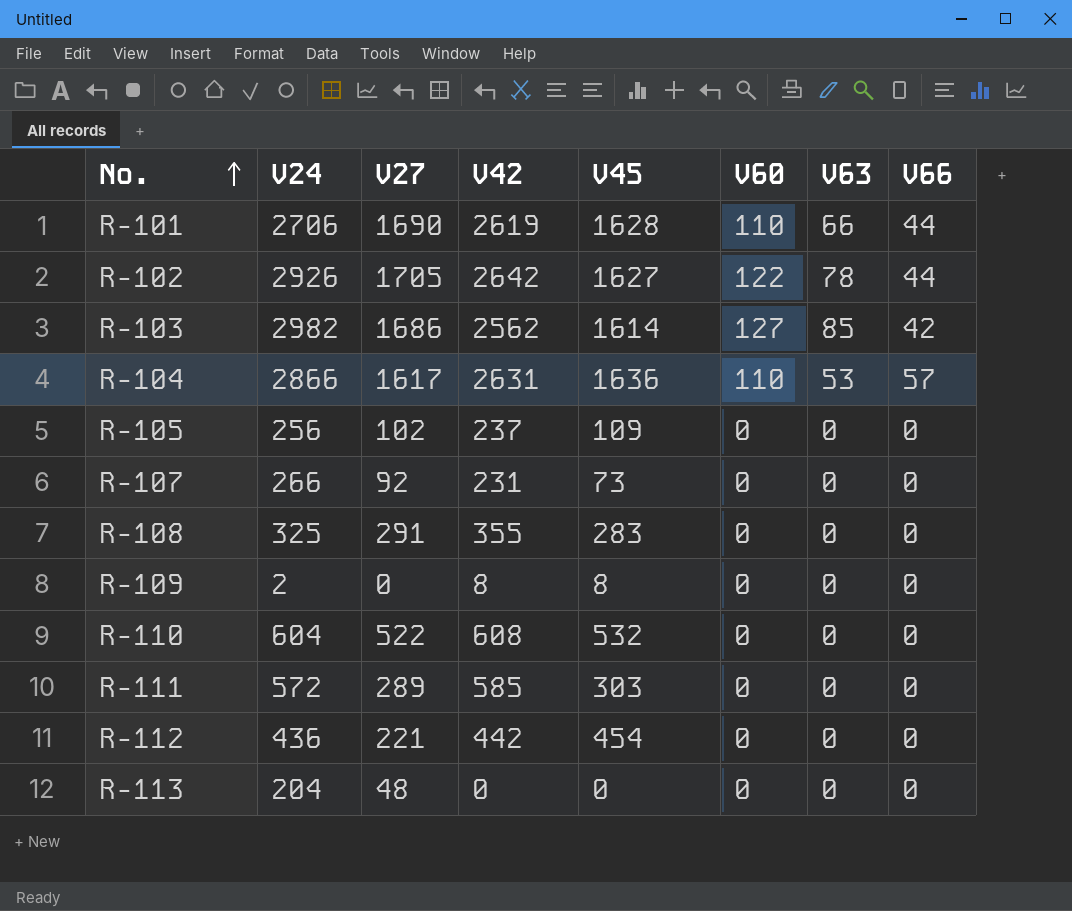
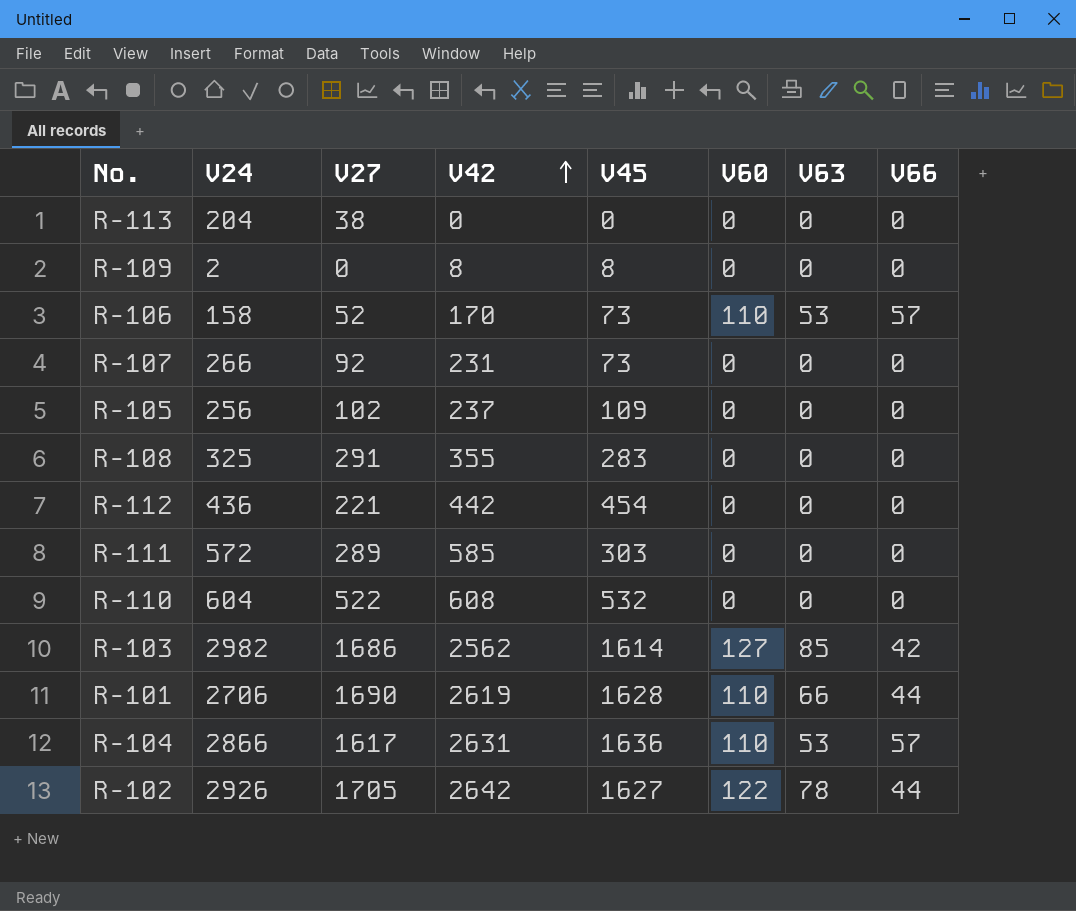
row order: No. ascending -> V42 ascending
R-113 | V27: 48 -> 38
row R-106: none -> 158 | 52 | 170 | 73 | 110 | 53 | 57

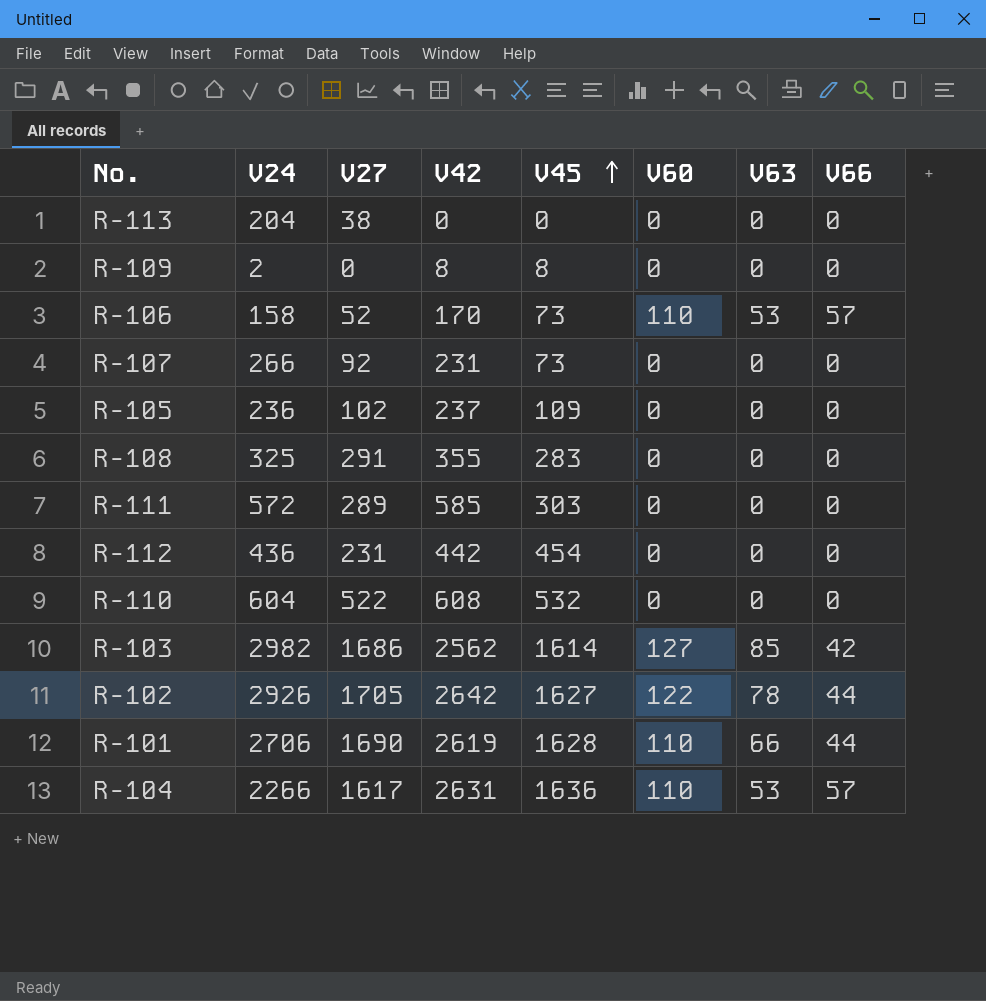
row order: V42 ascending -> V45 ascending
R-105 | V24: 256 -> 236
R-112 | V27: 221 -> 231
R-104 | V24: 2866 -> 2266

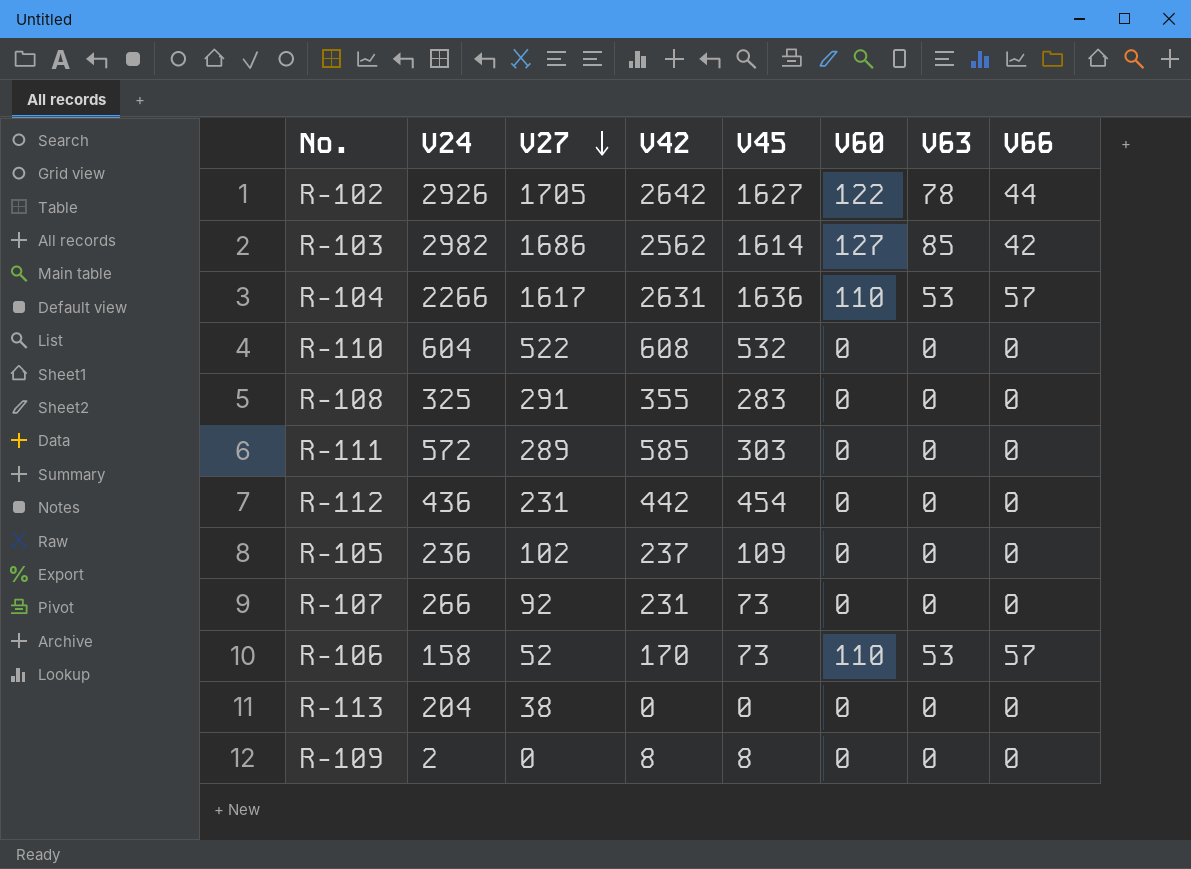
row order: V45 ascending -> V27 descending
row R-101: 2706 | 1690 | 2619 | 1628 | 110 | 66 | 44 -> none

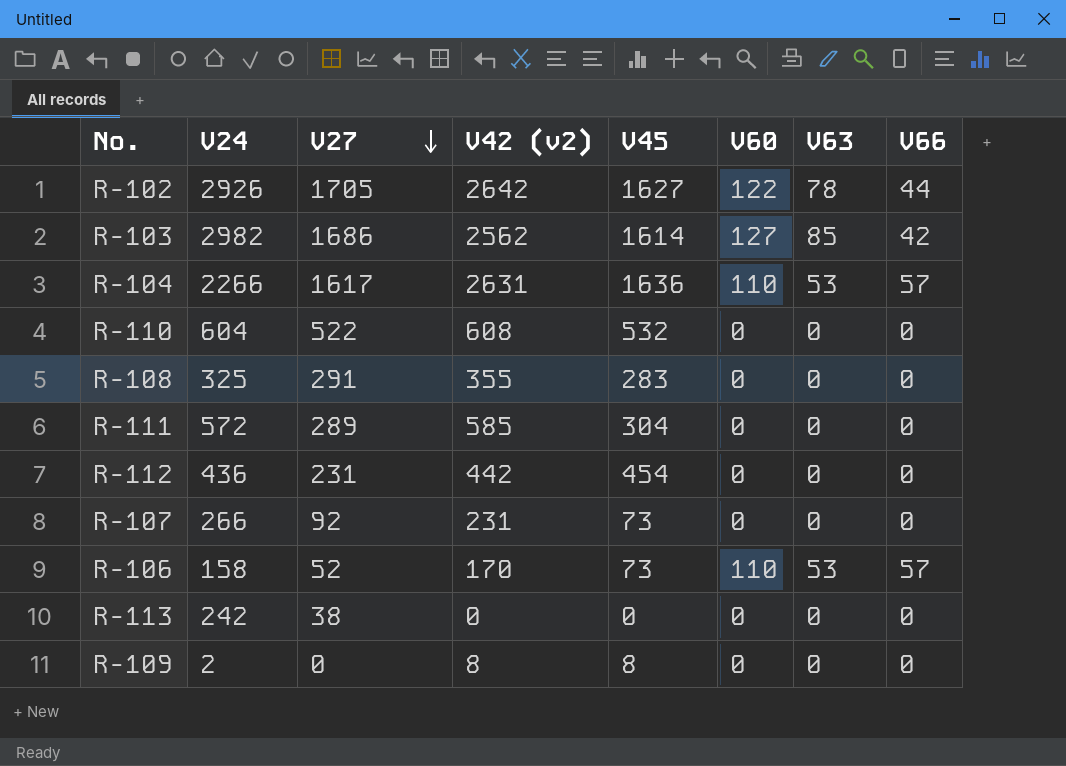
column name: V42 -> V42 (v2)
row R-105: 236 | 102 | 237 | 109 | 0 | 0 | 0 -> none
R-111 | V45: 303 -> 304
R-113 | V24: 204 -> 242

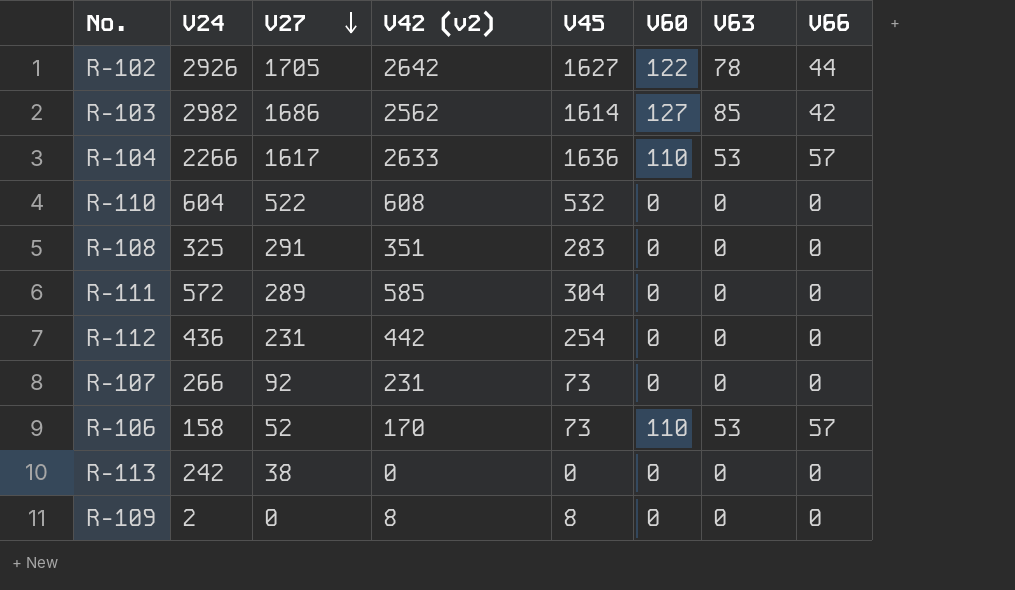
R-104 | V42 (v2): 2631 -> 2633
R-108 | V42 (v2): 355 -> 351
R-112 | V45: 454 -> 254

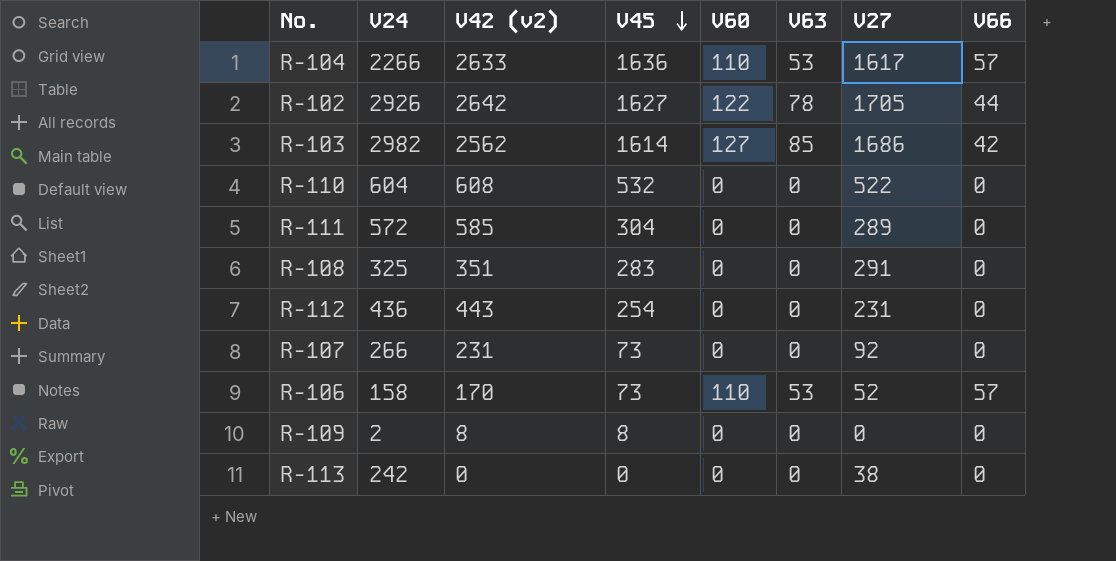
row order: V27 descending -> V45 descending
column V27 | position: 3 -> 7
R-112 | V42 (v2): 442 -> 443

